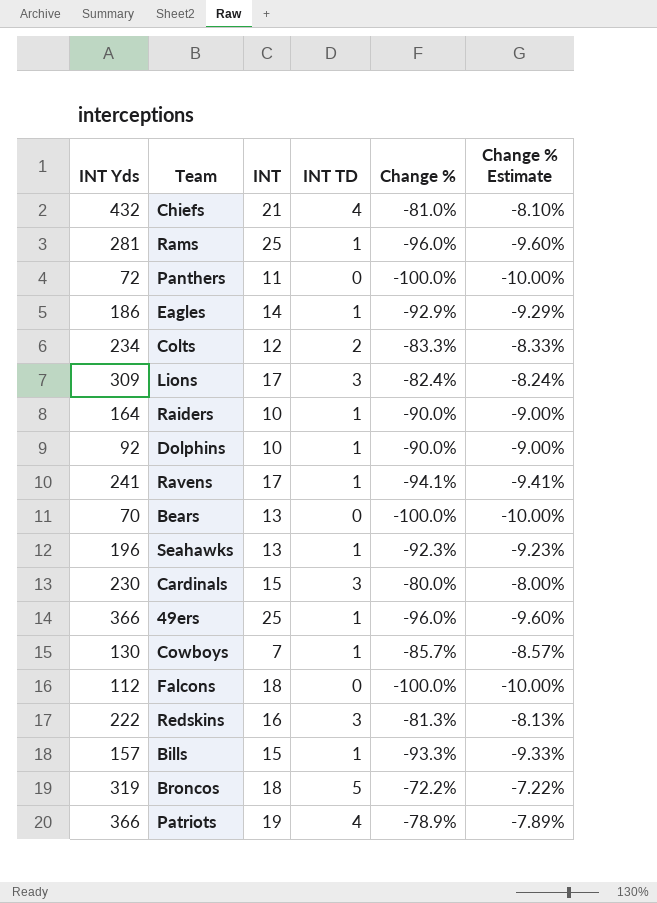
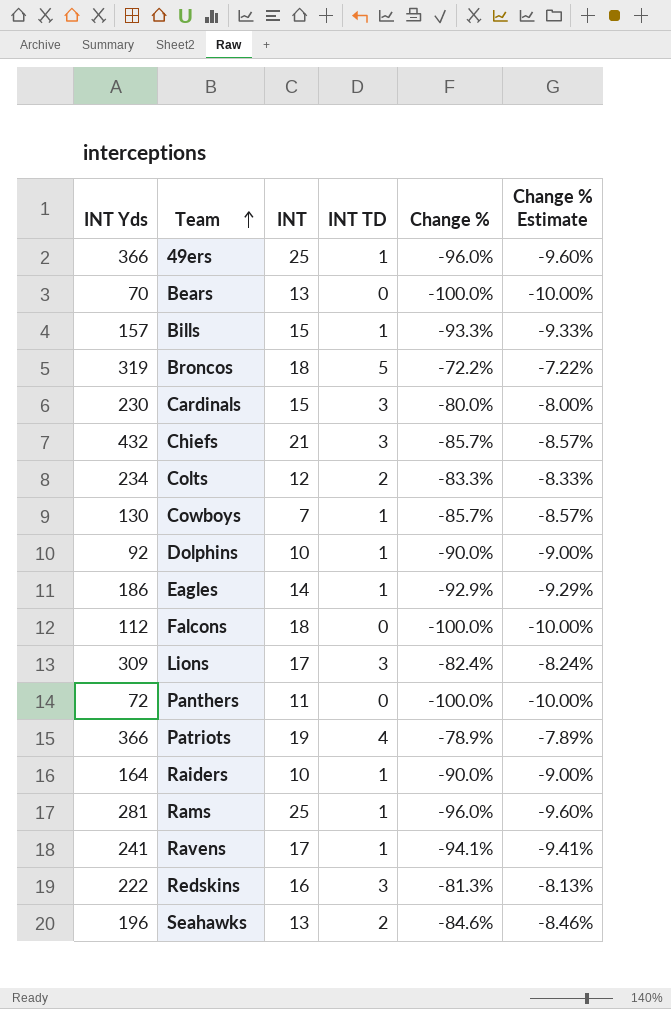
row order: none -> Team ascending
Chiefs | INT TD: 4 -> 3
Chiefs | Change %: -81.0% -> -85.7%
Chiefs | Change % Estimate: -8.10% -> -8.57%
Seahawks | INT TD: 1 -> 2
Seahawks | Change %: -92.3% -> -84.6%
Seahawks | Change % Estimate: -9.23% -> -8.46%

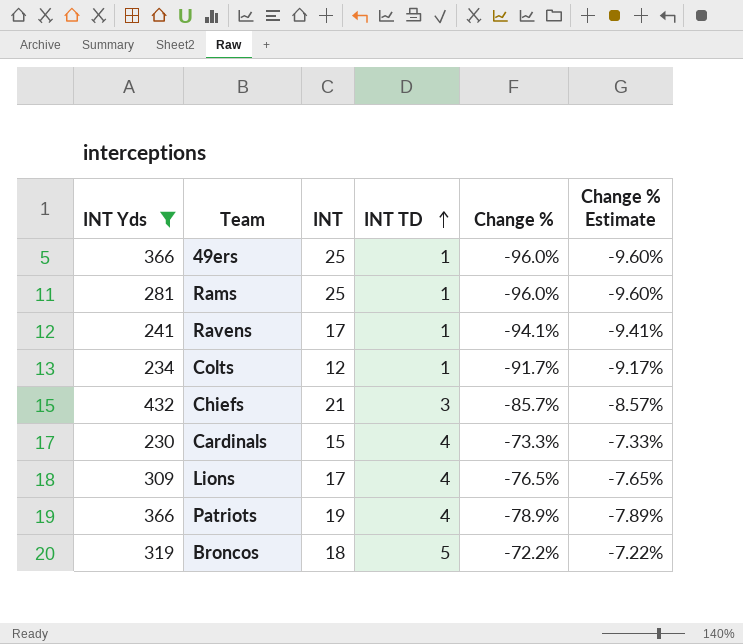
filter: none -> INT Yds >= 230
row order: Team ascending -> INT TD ascending
Colts | INT TD: 2 -> 1
Colts | Change %: -83.3% -> -91.7%
Colts | Change % Estimate: -8.33% -> -9.17%
Cardinals | INT TD: 3 -> 4
Cardinals | Change %: -80.0% -> -73.3%
Cardinals | Change % Estimate: -8.00% -> -7.33%
Lions | INT TD: 3 -> 4
Lions | Change %: -82.4% -> -76.5%
Lions | Change % Estimate: -8.24% -> -7.65%

